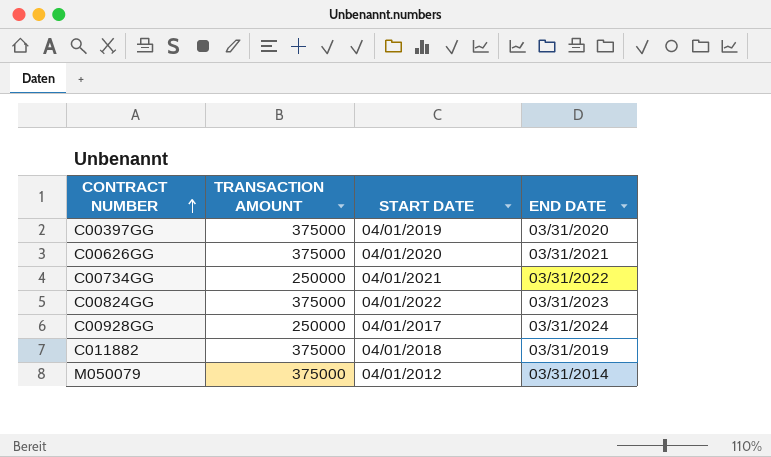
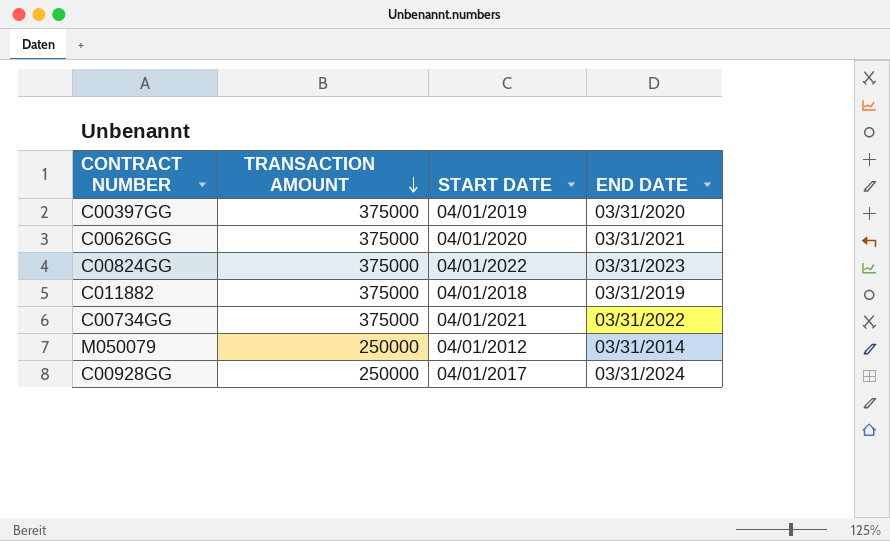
row order: CONTRACT NUMBER ascending -> TRANSACTION AMOUNT descending
C00734GG | TRANSACTION AMOUNT: 250000 -> 375000
M050079 | TRANSACTION AMOUNT: 375000 -> 250000

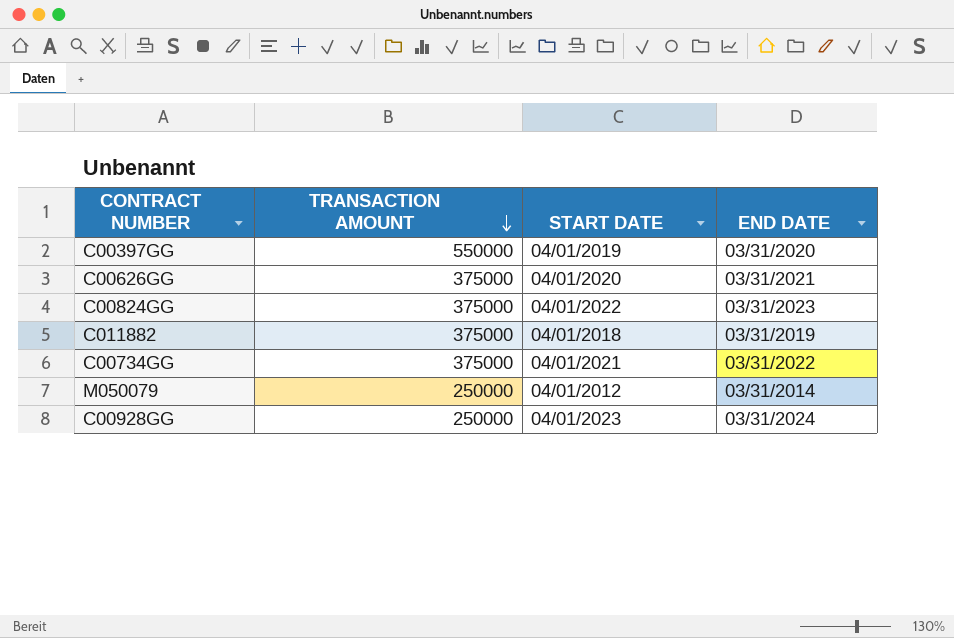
C00397GG | TRANSACTION AMOUNT: 375000 -> 550000
C00928GG | START DATE: 04/01/2017 -> 04/01/2023

